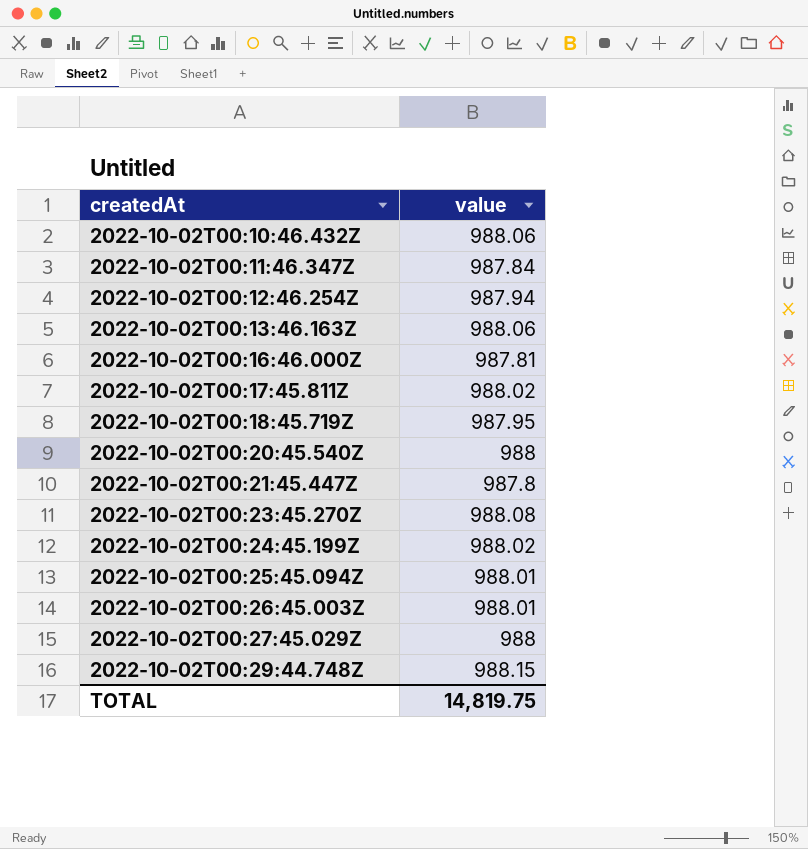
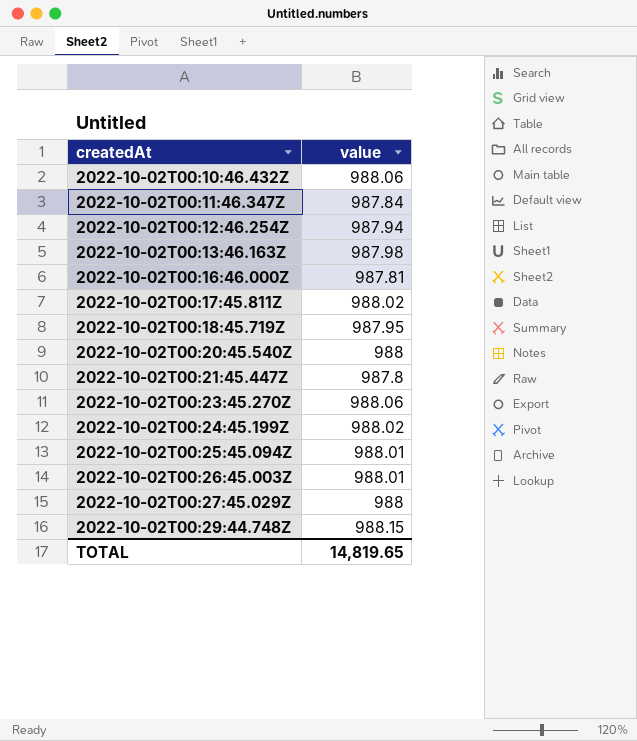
2022-10-02T00:13:46.163Z | value: 988.06 -> 987.98
2022-10-02T00:23:45.270Z | value: 988.08 -> 988.06
TOTAL | value: 14,819.75 -> 14,819.65

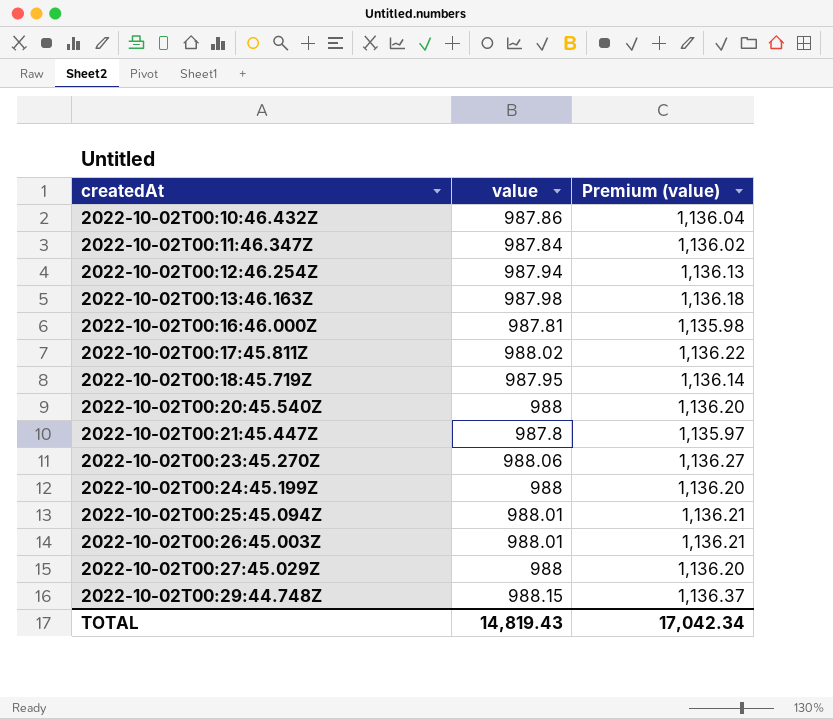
column Premium (value) | formula: none -> [value] * 1.15
2022-10-02T00:10:46.432Z | value: 988.06 -> 987.86
2022-10-02T00:24:45.199Z | value: 988.02 -> 988
TOTAL | value: 14,819.65 -> 14,819.43

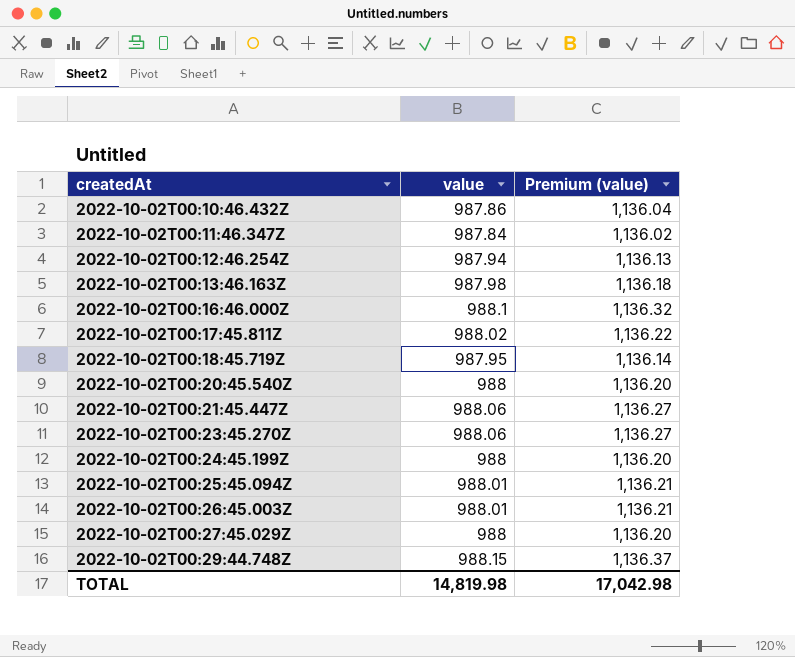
2022-10-02T00:16:46.000Z | value: 987.81 -> 988.1
2022-10-02T00:16:46.000Z | Premium (value): 1,135.98 -> 1,136.32
2022-10-02T00:21:45.447Z | value: 987.8 -> 988.06
2022-10-02T00:21:45.447Z | Premium (value): 1,135.97 -> 1,136.27
TOTAL | value: 14,819.43 -> 14,819.98
TOTAL | Premium (value): 17,042.34 -> 17,042.98

